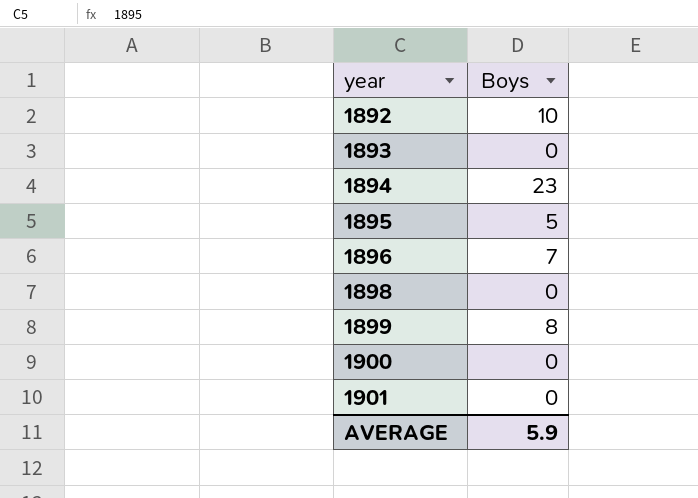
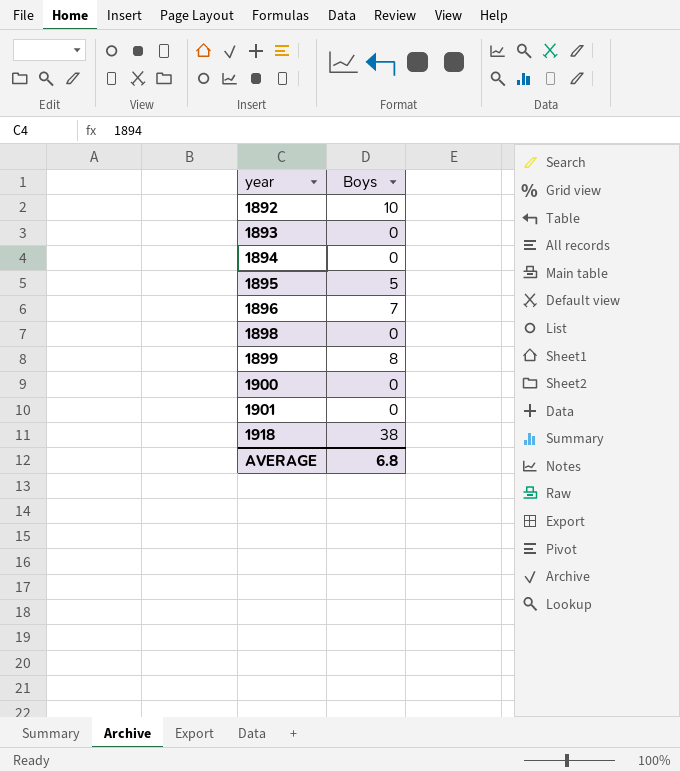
1894 | Boys: 23 -> 0
row 1918: none -> 38
AVERAGE | Boys: 5.9 -> 6.8

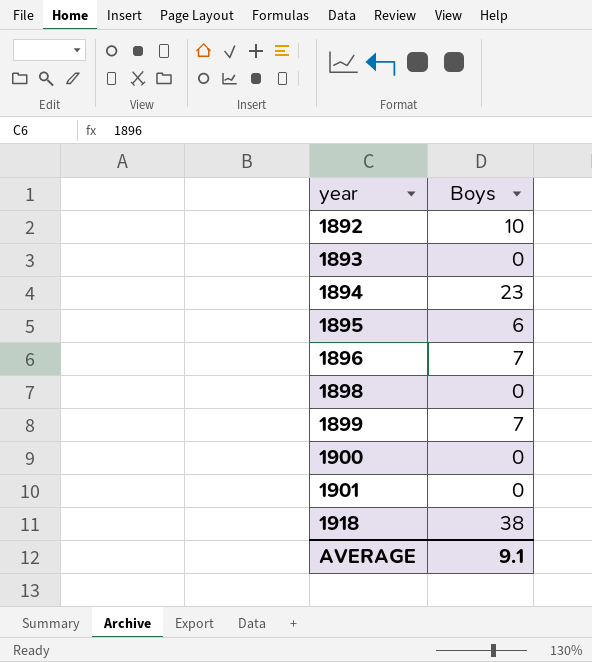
1894 | Boys: 0 -> 23
1895 | Boys: 5 -> 6
1899 | Boys: 8 -> 7
AVERAGE | Boys: 6.8 -> 9.1

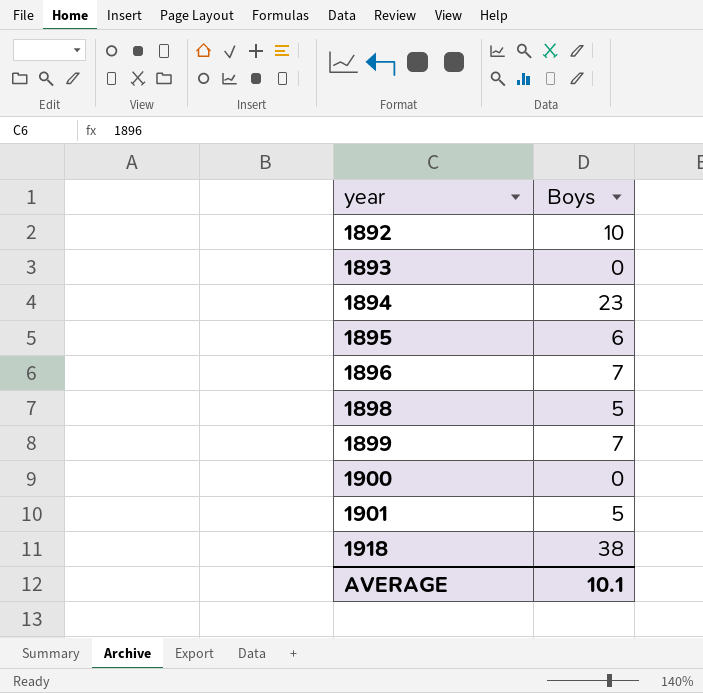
1898 | Boys: 0 -> 5
1901 | Boys: 0 -> 5
AVERAGE | Boys: 9.1 -> 10.1

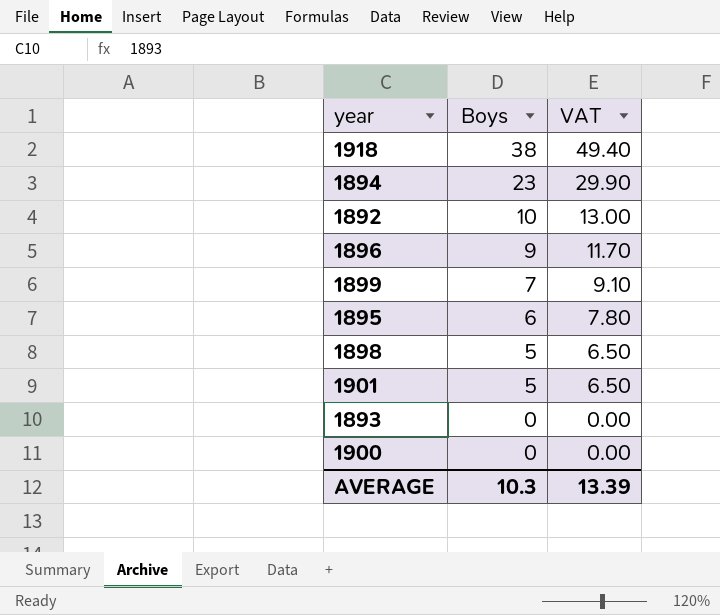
row order: year ascending -> Boys descending
column VAT | formula: none -> [Boys] * 1.3
1896 | Boys: 7 -> 9
AVERAGE | Boys: 10.1 -> 10.3

